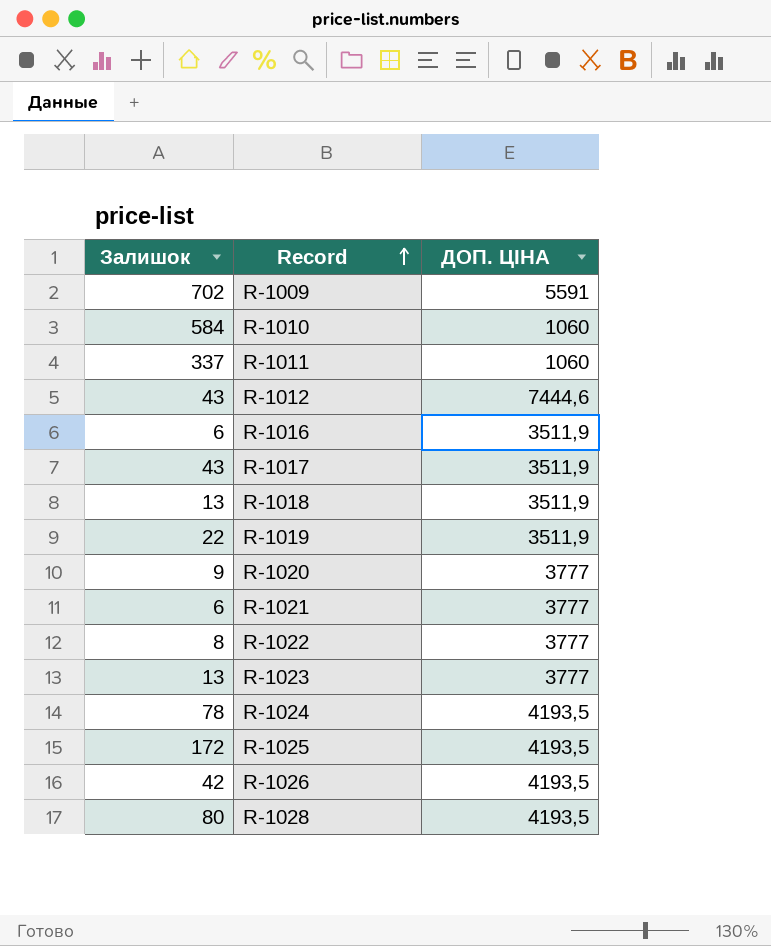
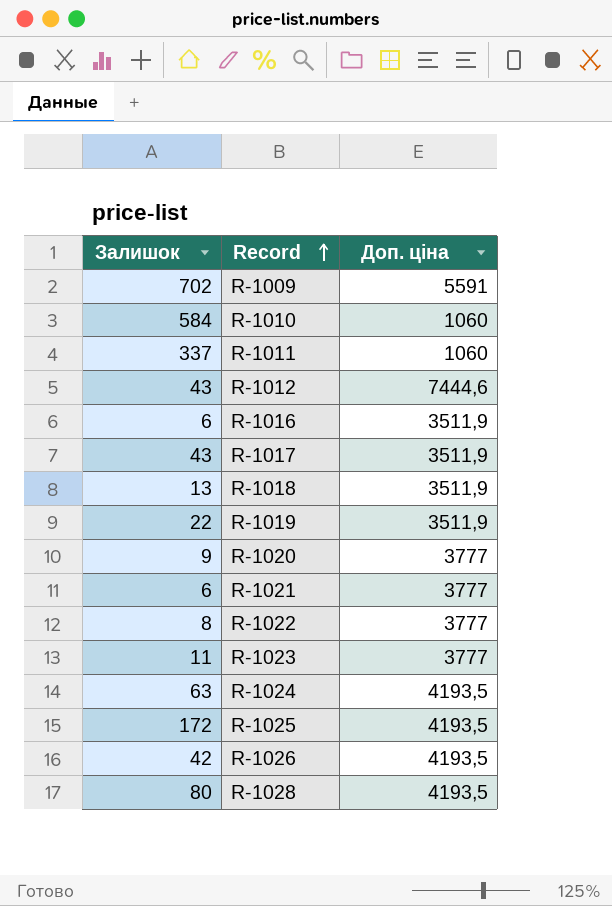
column name: ДОП. ЦІНА -> Доп. ціна
R-1023 | Залишок: 13 -> 11
R-1024 | Залишок: 78 -> 63

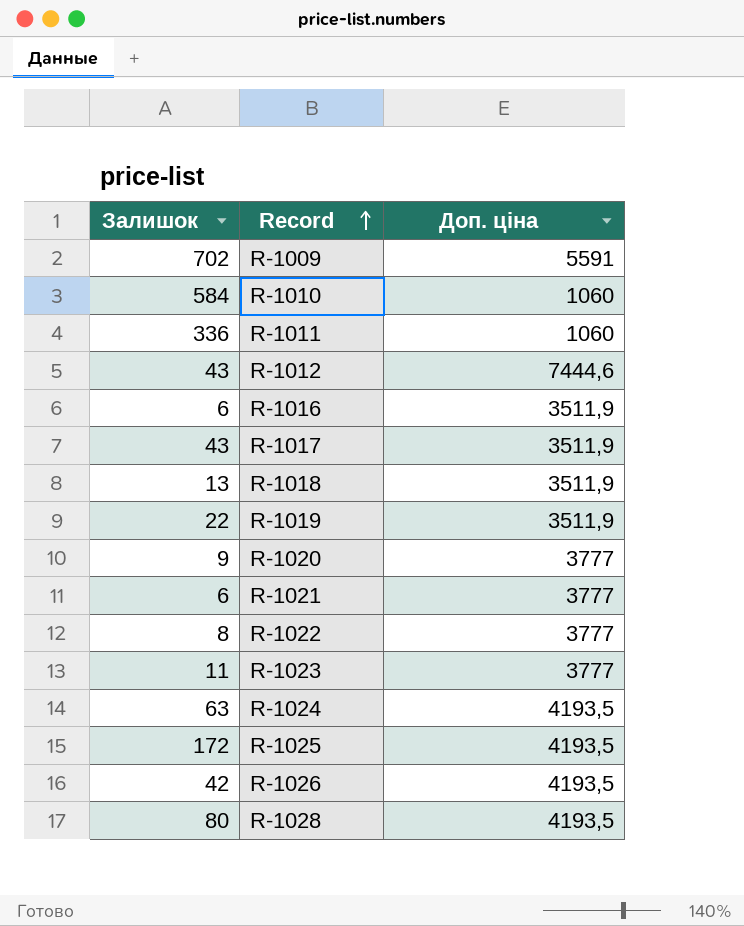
R-1011 | Залишок: 337 -> 336

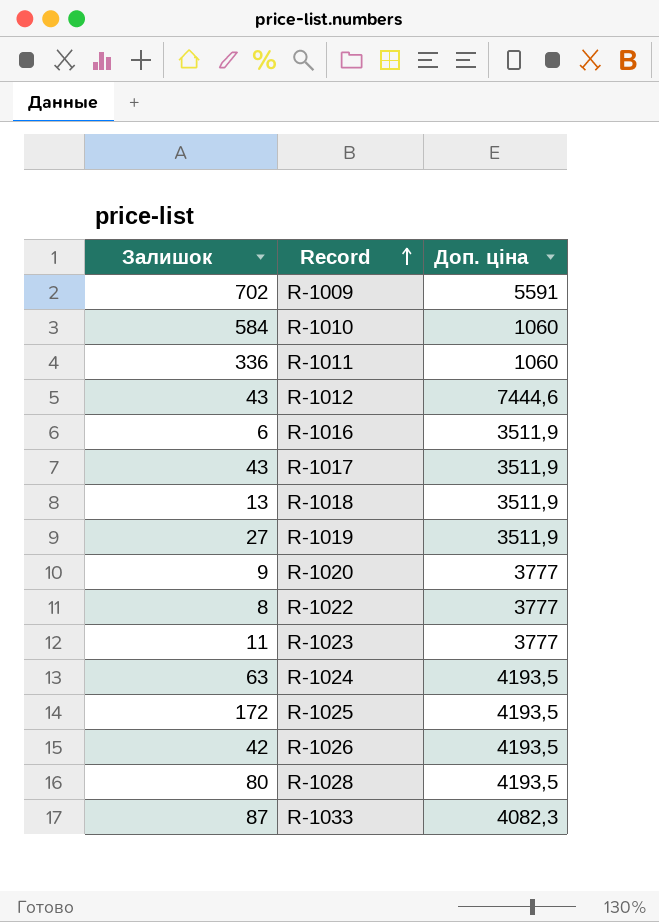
row R-1021: 6 | 3777 -> none
R-1019 | Залишок: 22 -> 27
row R-1033: none -> 87 | 4082,3

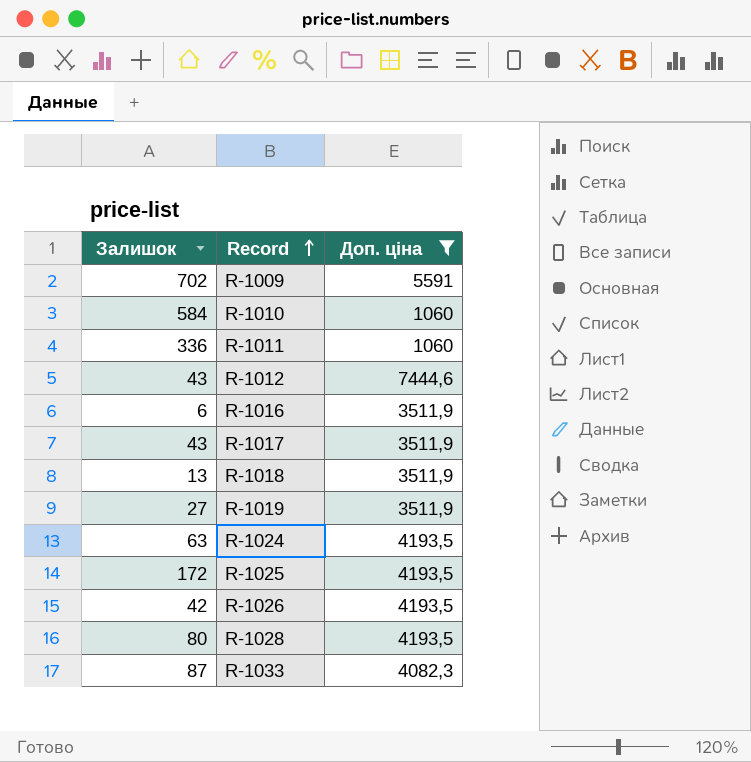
filter: none -> Доп. ціна != 3777

